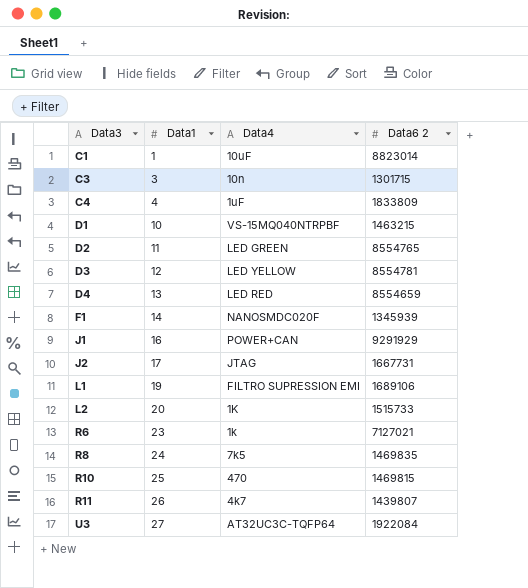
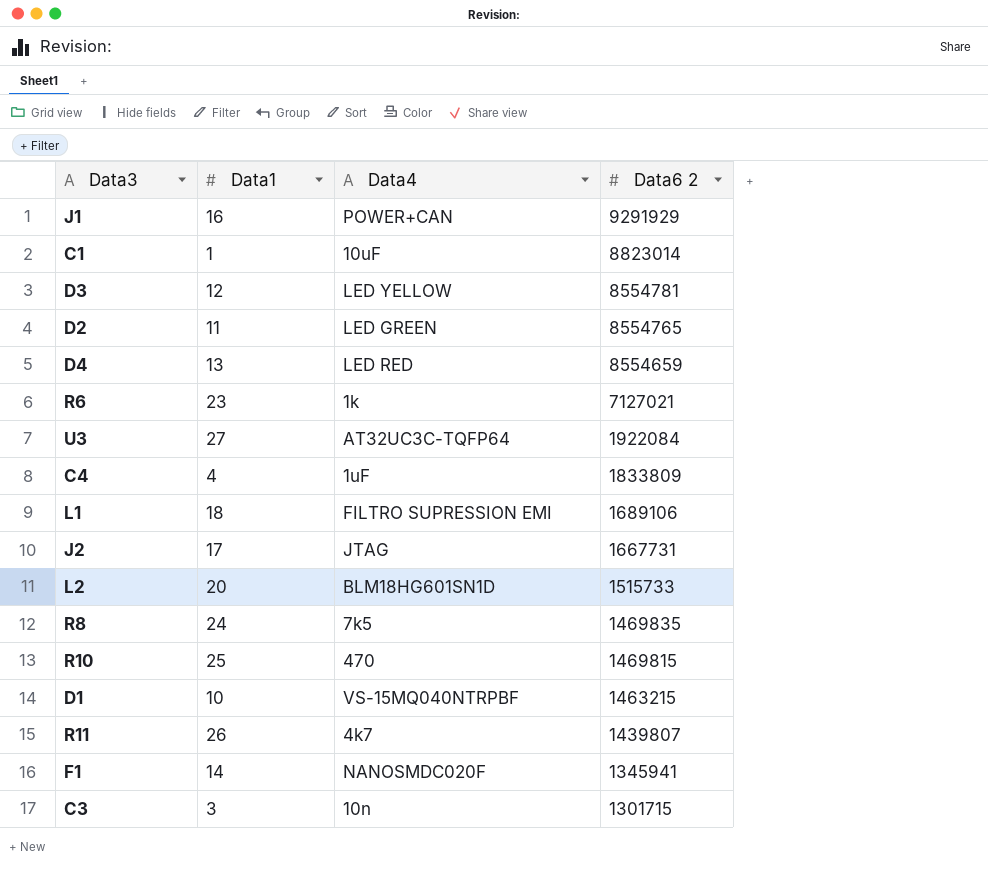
row order: Data3 ascending -> Data6 2 descending
L1 | Data1: 19 -> 18
L2 | Data4: 1K -> BLM18HG601SN1D
F1 | Data6 2: 1345939 -> 1345941

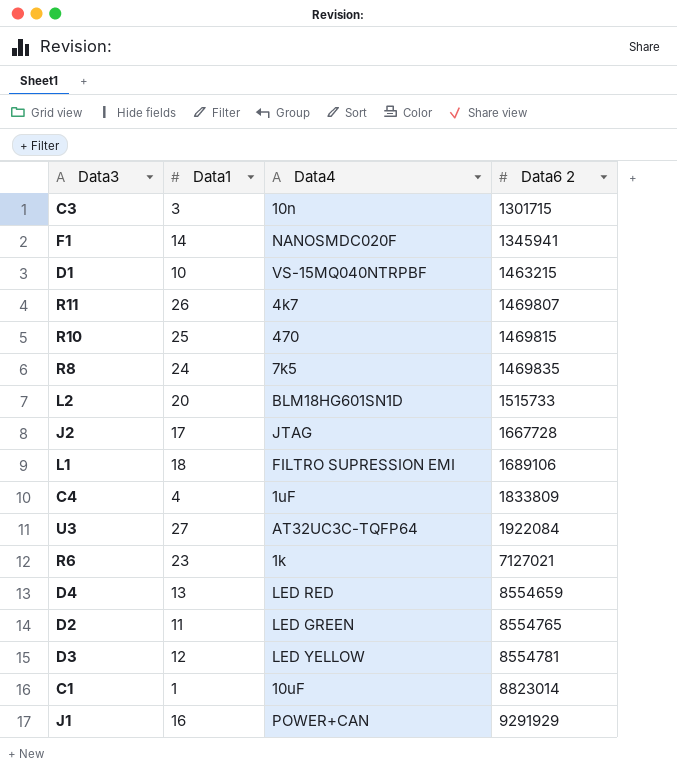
row order: Data6 2 descending -> Data6 2 ascending
R11 | Data6 2: 1439807 -> 1469807
J2 | Data6 2: 1667731 -> 1667728

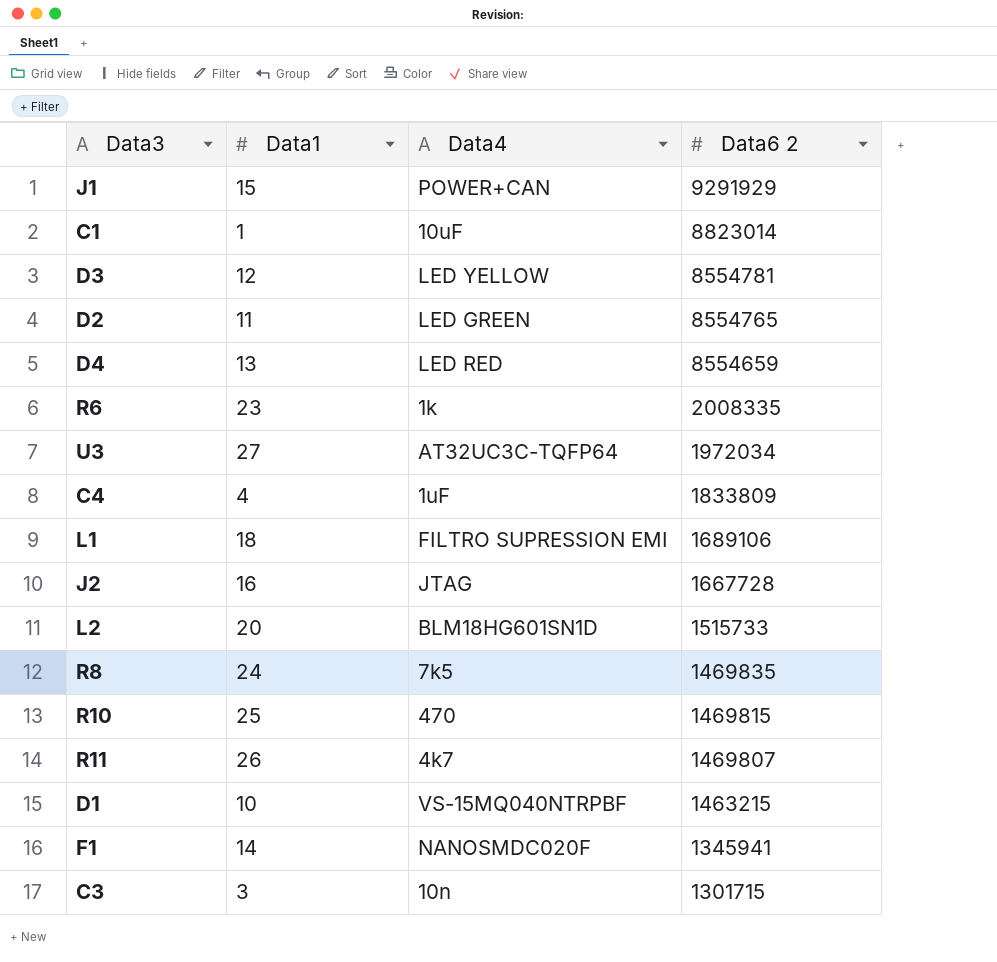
row order: Data6 2 ascending -> Data6 2 descending
J1 | Data1: 16 -> 15
R6 | Data6 2: 7127021 -> 2008335
U3 | Data6 2: 1922084 -> 1972034
J2 | Data1: 17 -> 16

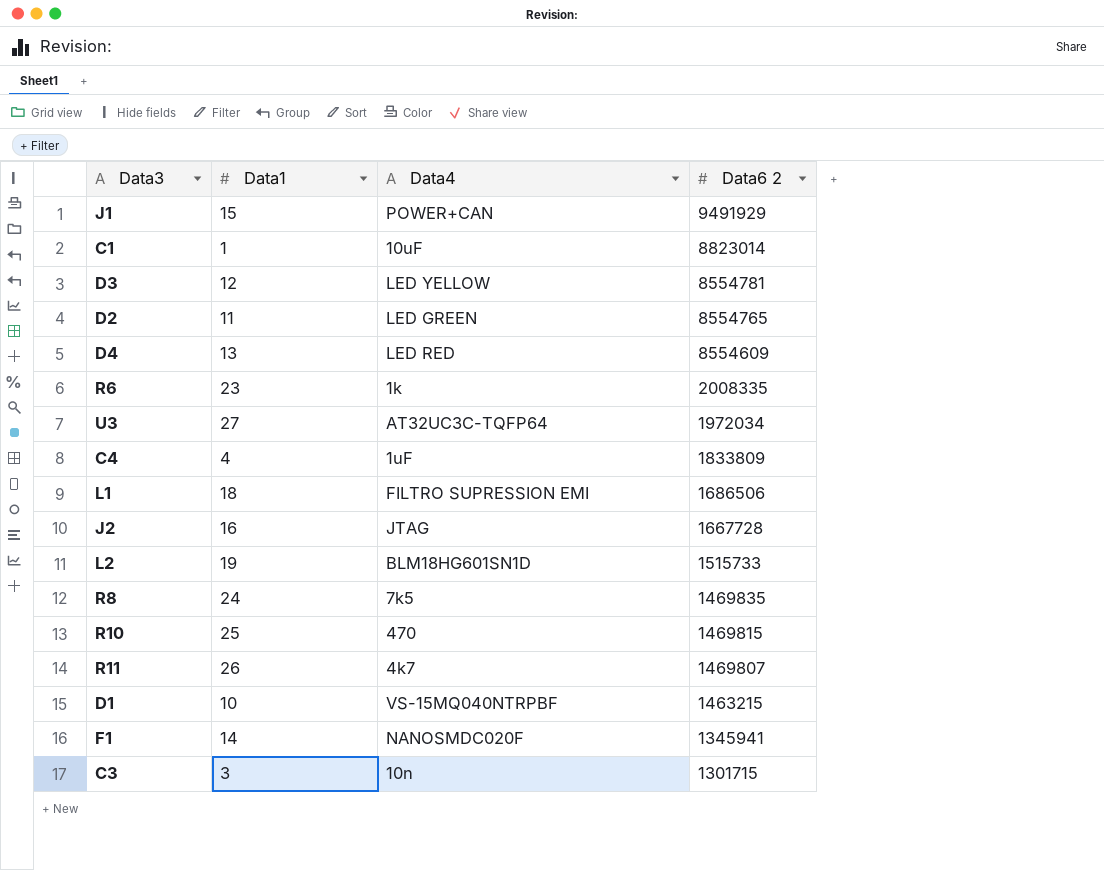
J1 | Data6 2: 9291929 -> 9491929
D4 | Data6 2: 8554659 -> 8554609
L1 | Data6 2: 1689106 -> 1686506
L2 | Data1: 20 -> 19

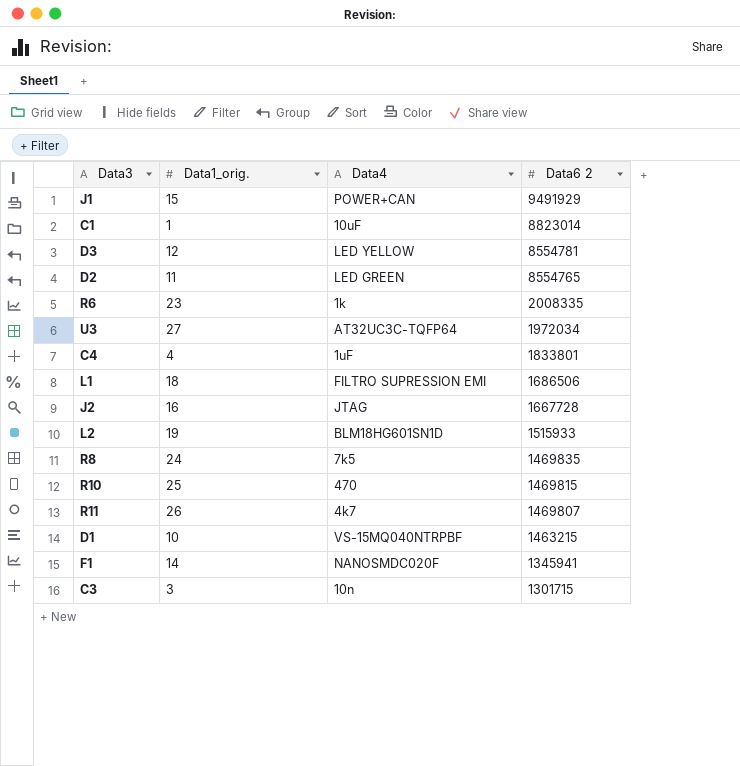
column name: Data1 -> Data1_orig.
row D4: 13 | LED RED | 8554609 -> none
C4 | Data6 2: 1833809 -> 1833801
L2 | Data6 2: 1515733 -> 1515933

